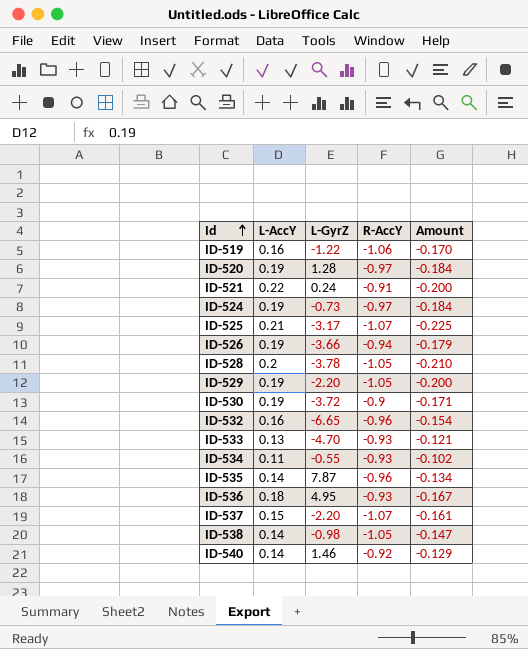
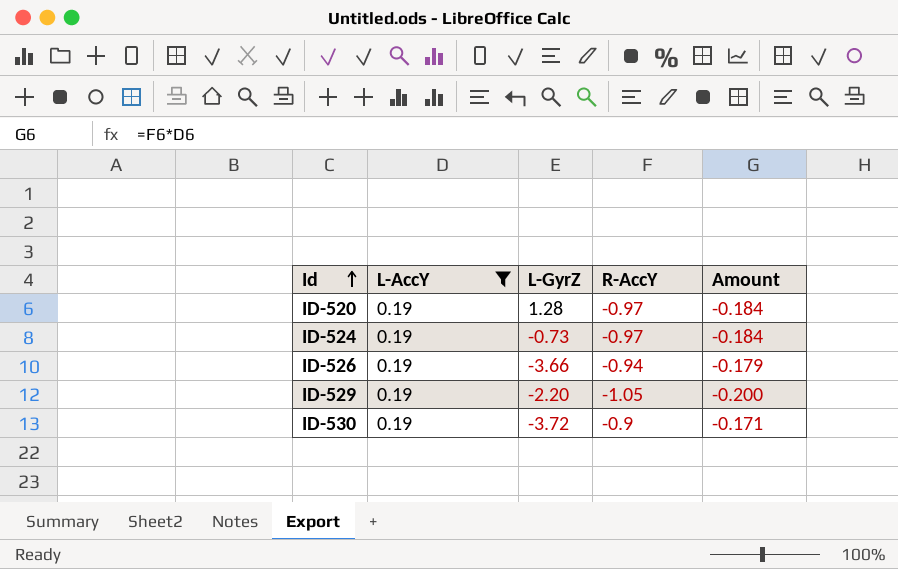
filter: none -> L-AccY = 0.19

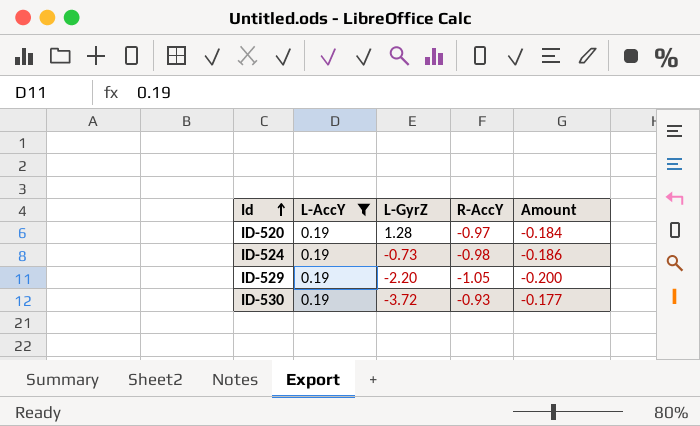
row ID-526: 0.19 | -3.66 | -0.94 | -0.179 -> none
ID-524 | R-AccY: -0.97 -> -0.98
ID-524 | Amount: -0.184 -> -0.186
ID-530 | R-AccY: -0.9 -> -0.93
ID-530 | Amount: -0.171 -> -0.177

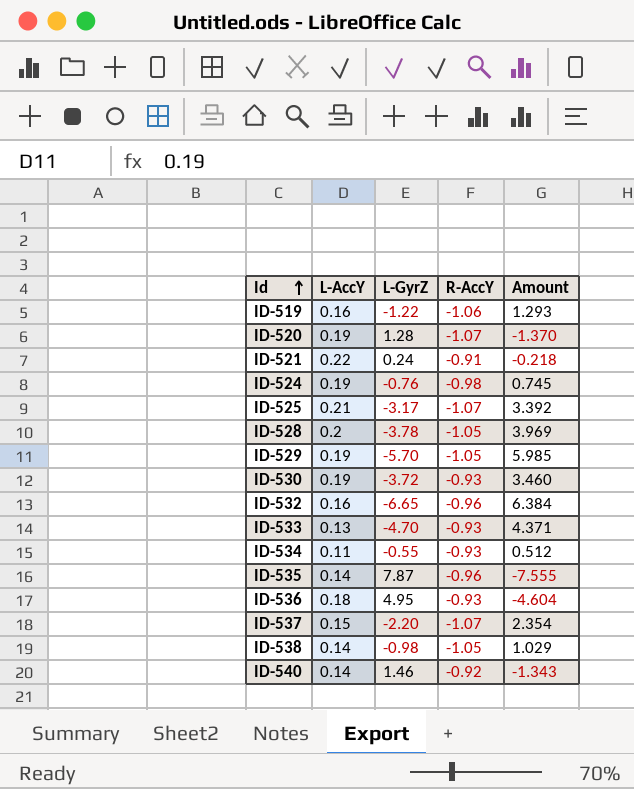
filter: L-AccY = 0.19 -> none
column Amount | formula: [L-AccY] * [R-AccY] -> [L-GyrZ] * [R-AccY]
ID-520 | R-AccY: -0.97 -> -1.07
ID-524 | L-GyrZ: -0.73 -> -0.76
ID-529 | L-GyrZ: -2.20 -> -5.70

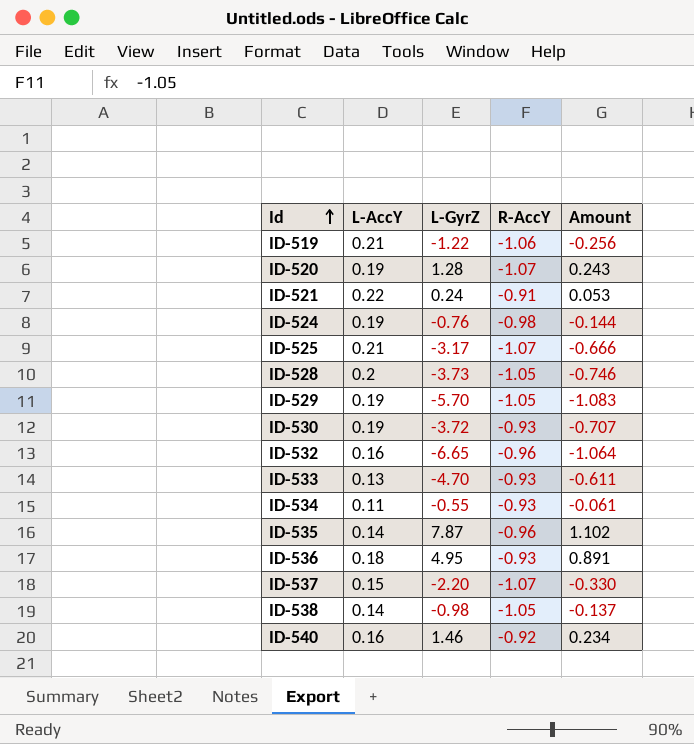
column Amount | formula: [L-GyrZ] * [R-AccY] -> [L-AccY] * [L-GyrZ]
ID-519 | L-AccY: 0.16 -> 0.21
ID-528 | L-GyrZ: -3.78 -> -3.73
ID-540 | L-AccY: 0.14 -> 0.16

